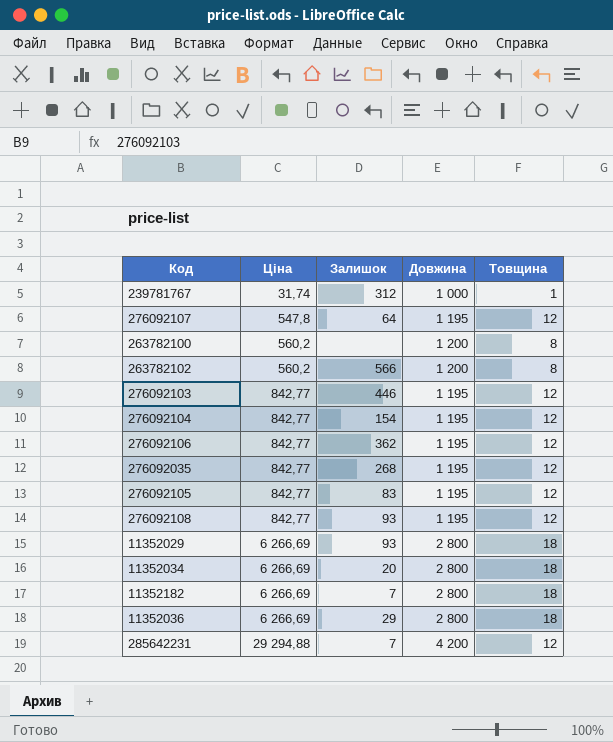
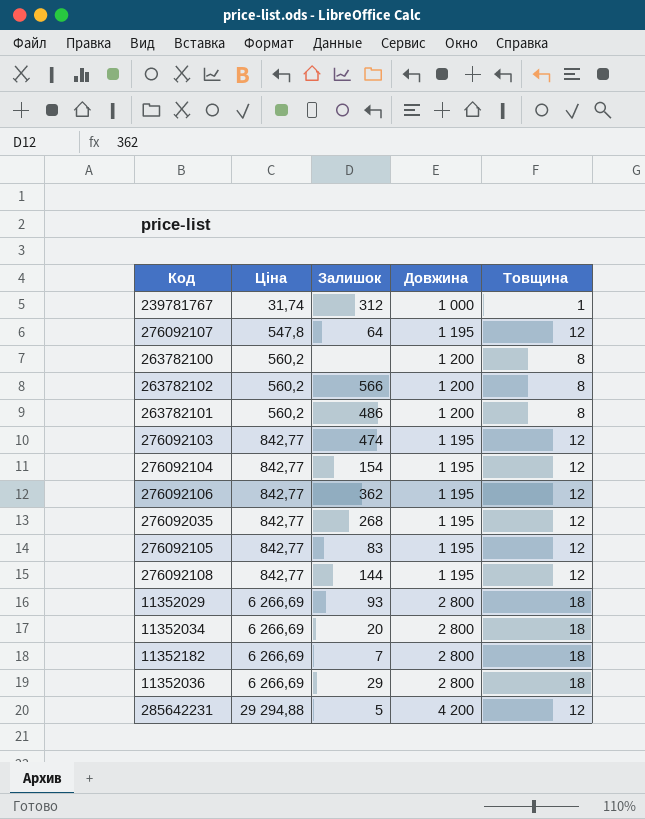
row 263782101: none -> 560,2 | 486 | 1 200 | 8
276092103 | Залишок: 446 -> 474
276092108 | Залишок: 93 -> 144
285642231 | Залишок: 7 -> 5

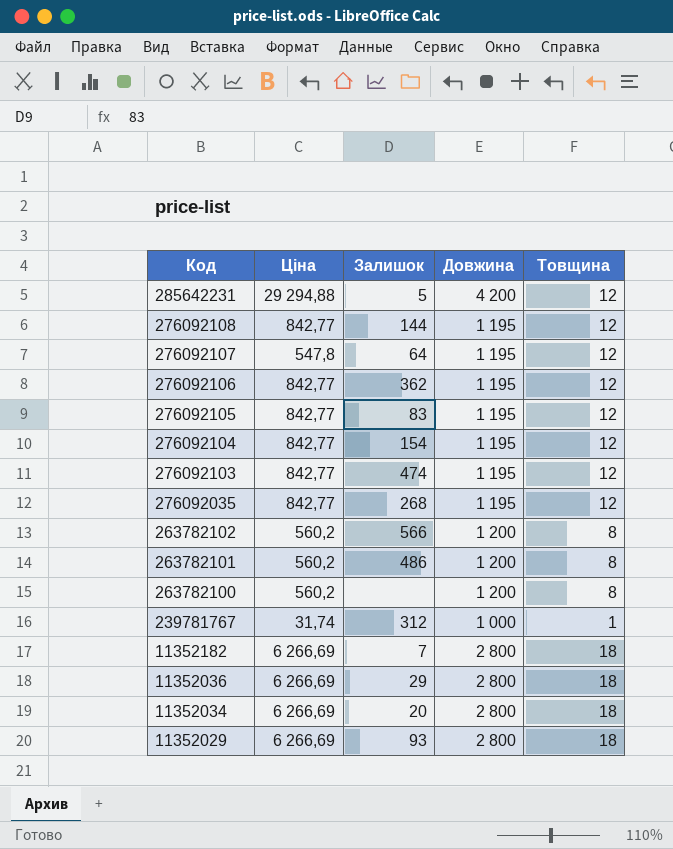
row order: Ціна ascending -> Код descending

